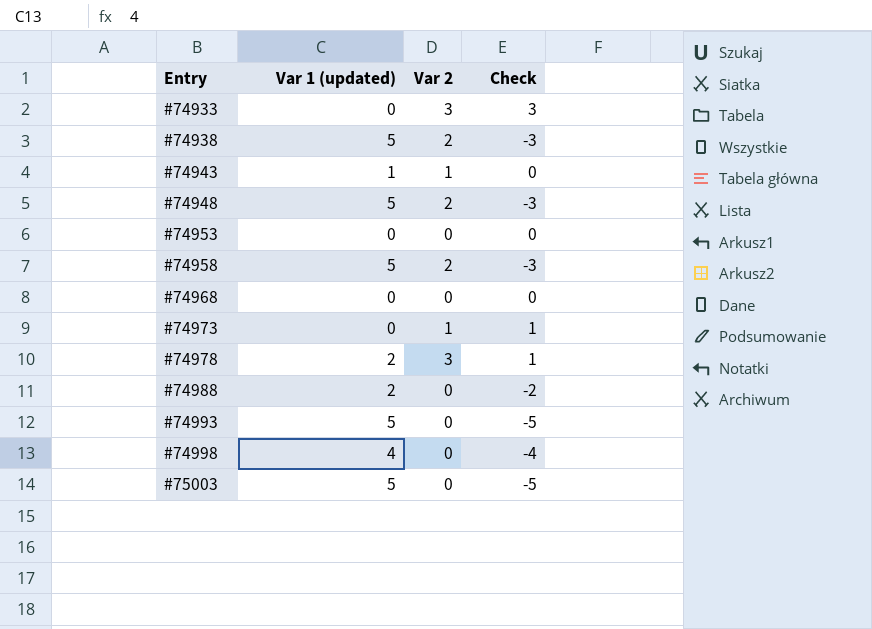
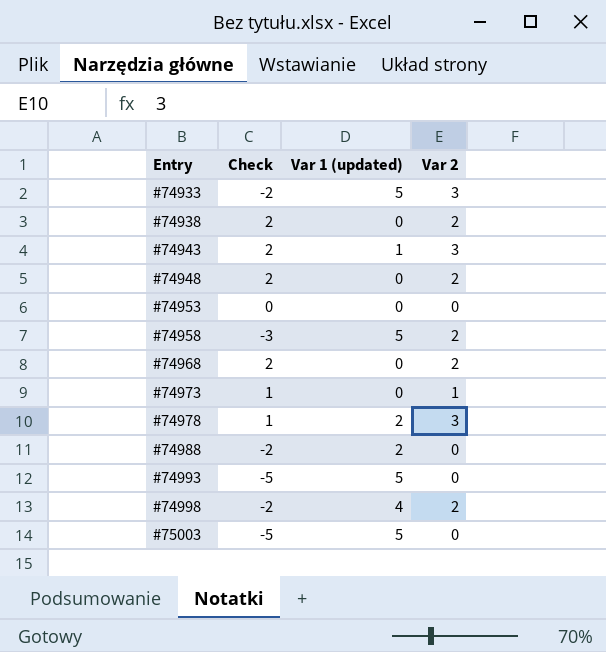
column Check | position: 4 -> 2
#74933 | Check: 3 -> -2
#74933 | Var 1 (updated): 0 -> 5
#74938 | Check: -3 -> 2
#74938 | Var 1 (updated): 5 -> 0
#74943 | Check: 0 -> 2
#74943 | Var 2: 1 -> 3
#74948 | Check: -3 -> 2
#74948 | Var 1 (updated): 5 -> 0
#74968 | Check: 0 -> 2
#74968 | Var 2: 0 -> 2
#74998 | Check: -4 -> -2
#74998 | Var 2: 0 -> 2

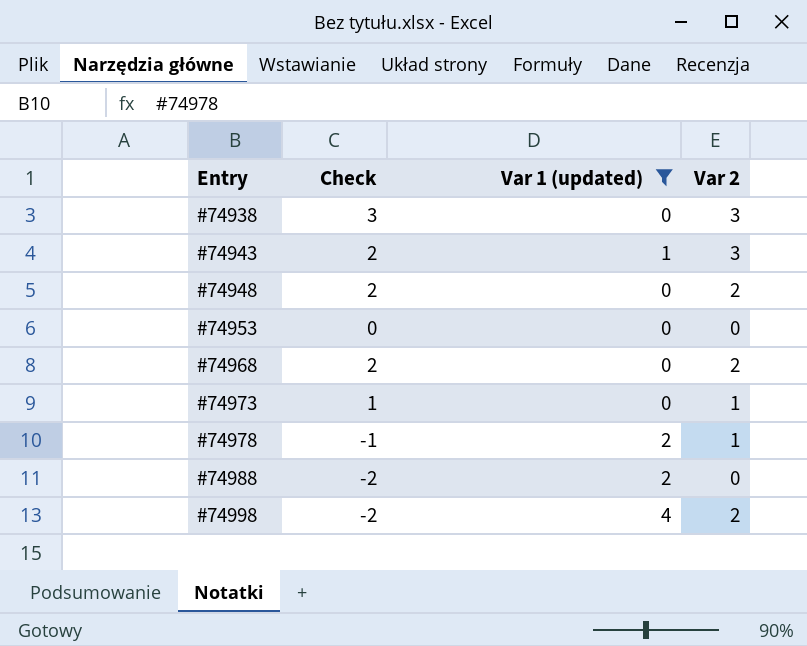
filter: none -> Var 1 (updated) != 5
#74938 | Check: 2 -> 3
#74938 | Var 2: 2 -> 3
#74978 | Check: 1 -> -1
#74978 | Var 2: 3 -> 1

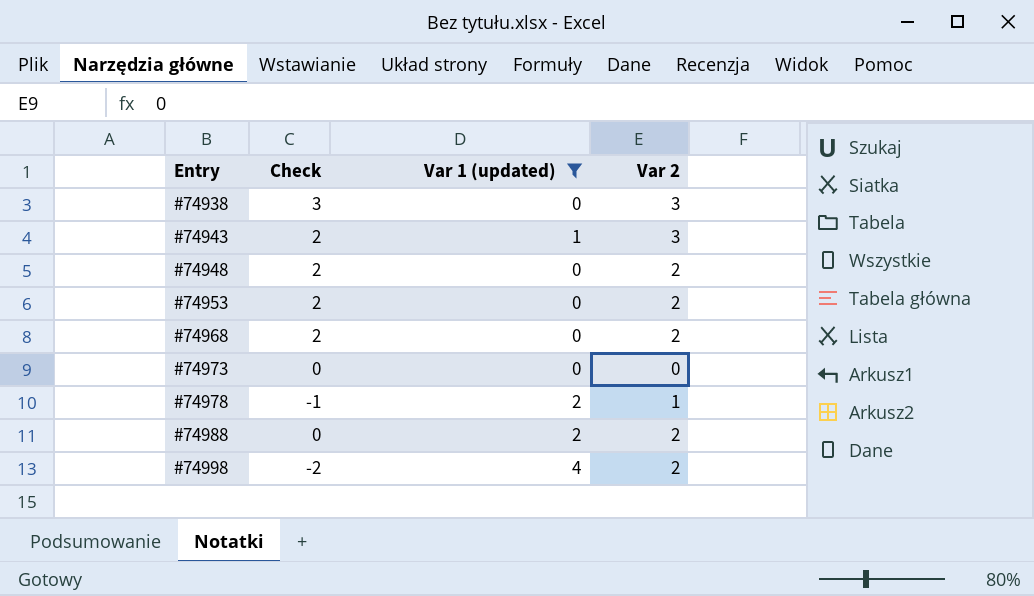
#74953 | Check: 0 -> 2
#74953 | Var 2: 0 -> 2
#74973 | Check: 1 -> 0
#74973 | Var 2: 1 -> 0
#74988 | Check: -2 -> 0
#74988 | Var 2: 0 -> 2

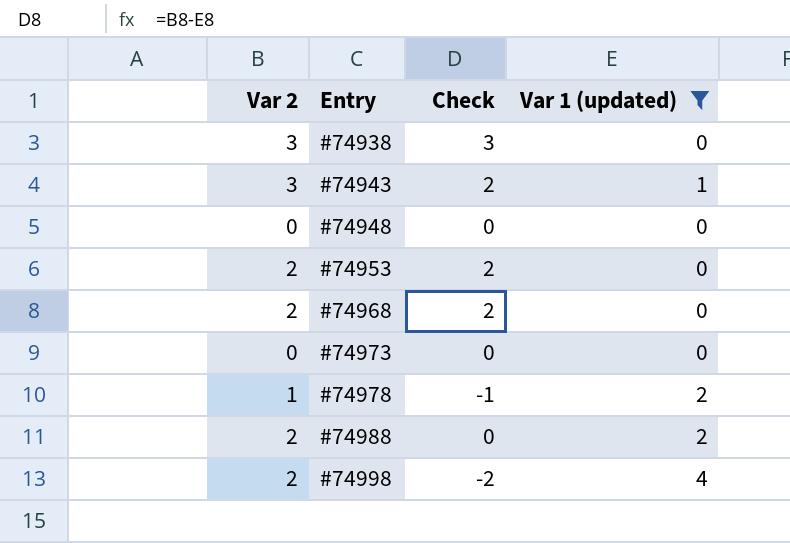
column Var 2 | position: 4 -> 1
#74948 | Var 2: 2 -> 0
#74948 | Check: 2 -> 0

